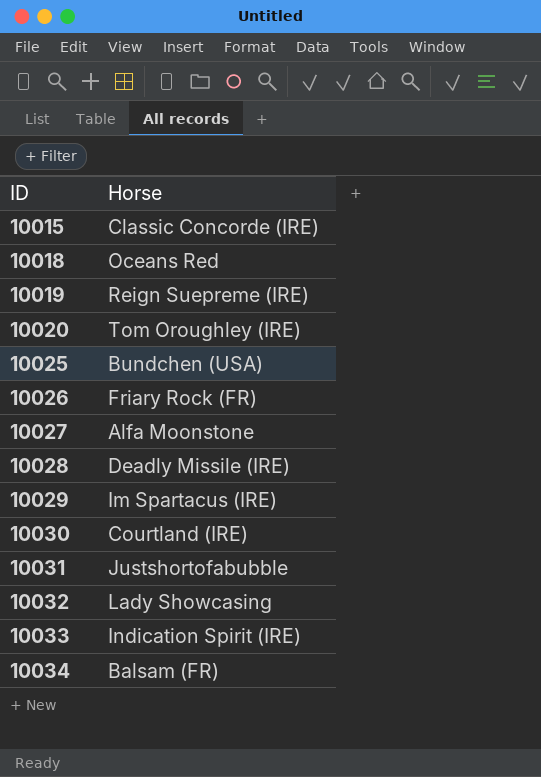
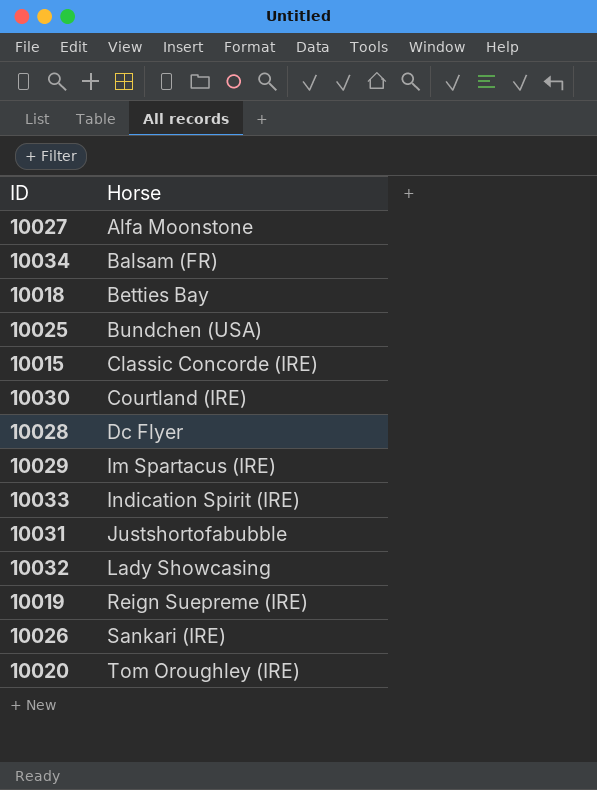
row order: ID ascending -> Horse ascending
10018 | Horse: Oceans Red -> Betties Bay
10028 | Horse: Deadly Missile (IRE) -> Dc Flyer
10026 | Horse: Friary Rock (FR) -> Sankari (IRE)

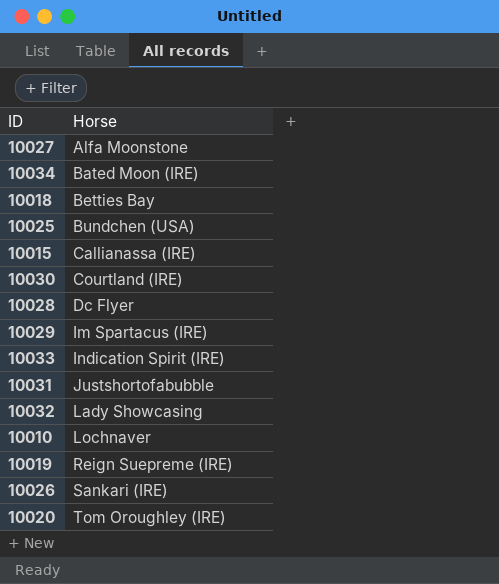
10034 | Horse: Balsam (FR) -> Bated Moon (IRE)
10015 | Horse: Classic Concorde (IRE) -> Callianassa (IRE)
row 10010: none -> Lochnaver

